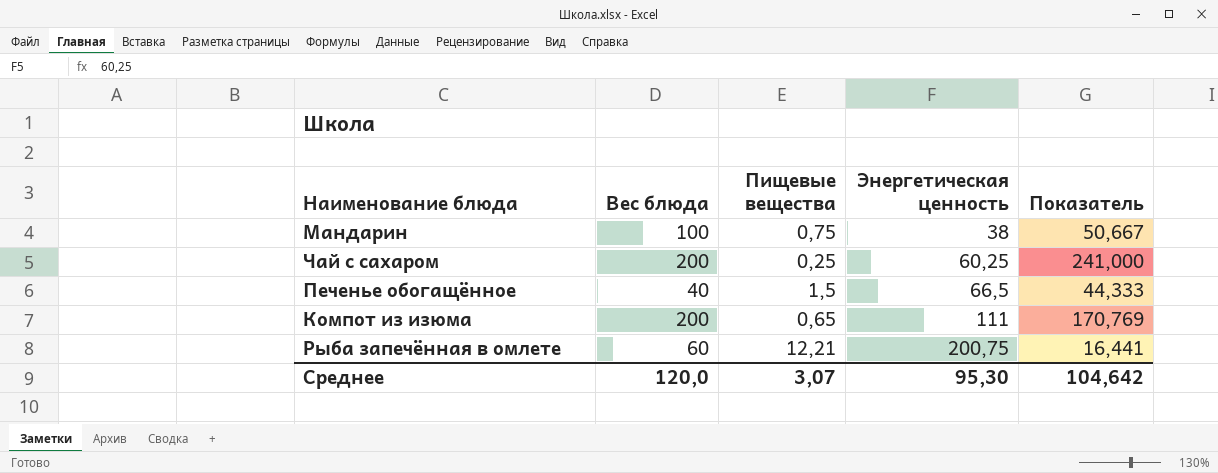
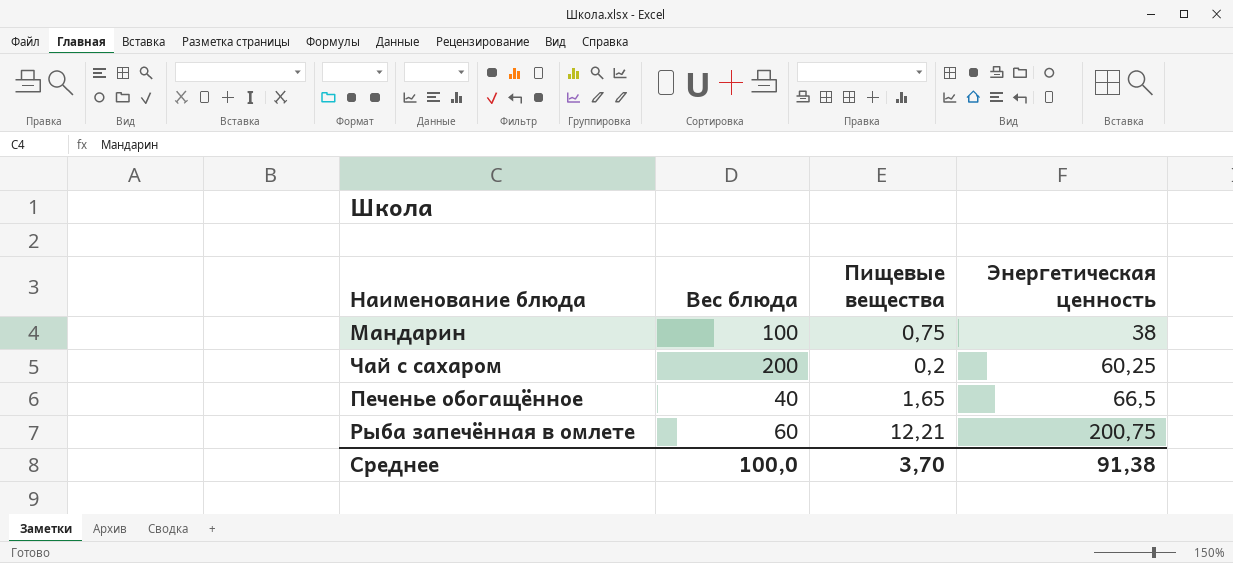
column Показатель | formula: [Энергетическая ценность] / [Пищевые вещества] -> none
row Компот из изюма: 200 | 0,65 | 111 | 170,769 -> none
Чай с сахаром | Пищевые вещества: 0,25 -> 0,2
Печенье обогащённое | Пищевые вещества: 1,5 -> 1,65
Среднее | Вес блюда: 120,0 -> 100,0
Среднее | Пищевые вещества: 3,07 -> 3,70
Среднее | Энергетическая ценность: 95,30 -> 91,38

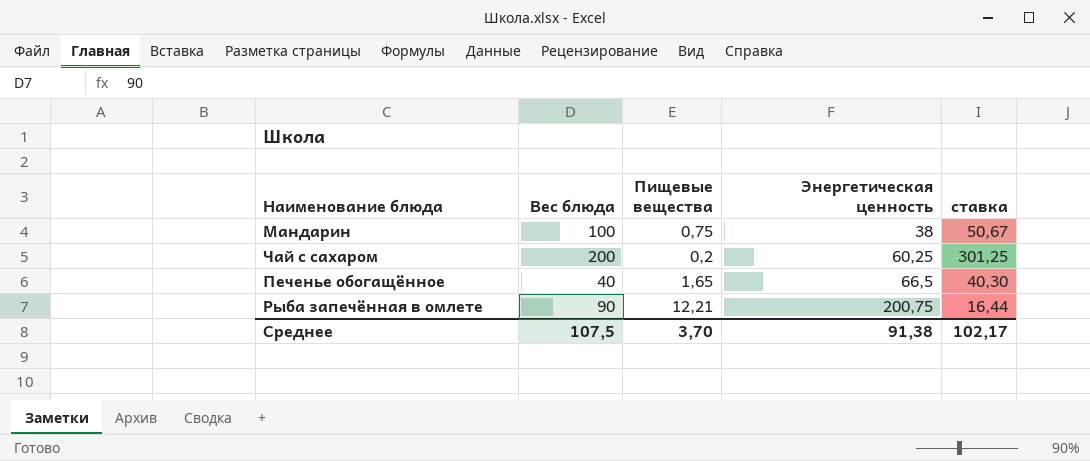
column ставка | formula: none -> [Энергетическая ценность] / [Пищевые вещества]
Рыба запечённая в омлете | Вес блюда: 60 -> 90
Среднее | Вес блюда: 100,0 -> 107,5

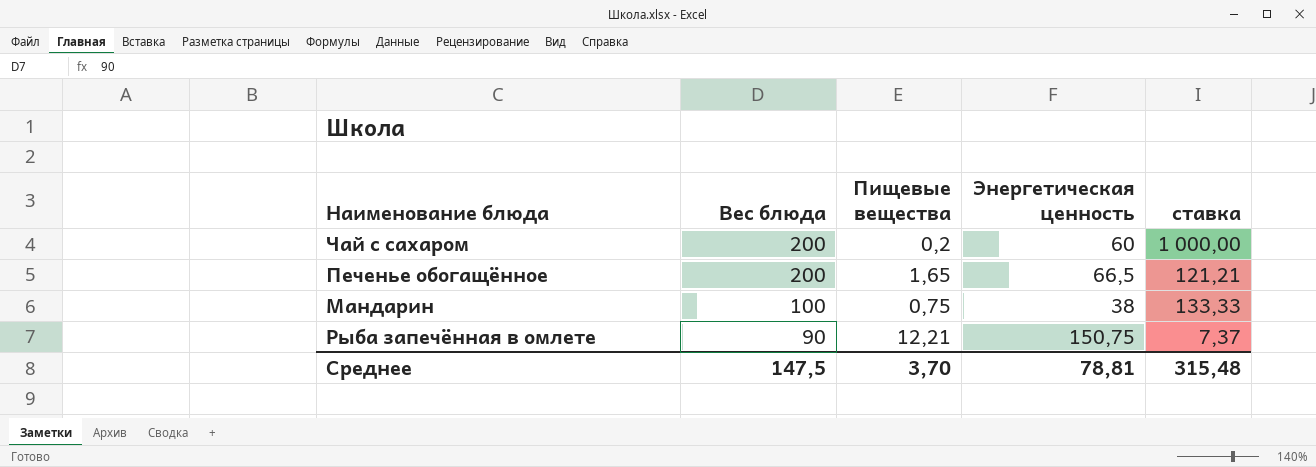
row order: Энергетическая ценность ascending -> Вес блюда descending
column ставка | formula: [Энергетическая ценность] / [Пищевые вещества] -> [Вес блюда] / [Пищевые вещества]
Чай с сахаром | Энергетическая ценность: 60,25 -> 60
Печенье обогащённое | Вес блюда: 40 -> 200
Рыба запечённая в омлете | Энергетическая ценность: 200,75 -> 150,75
Среднее | Вес блюда: 107,5 -> 147,5
Среднее | Энергетическая ценность: 91,38 -> 78,81
Среднее | ставка: 102,17 -> 315,48

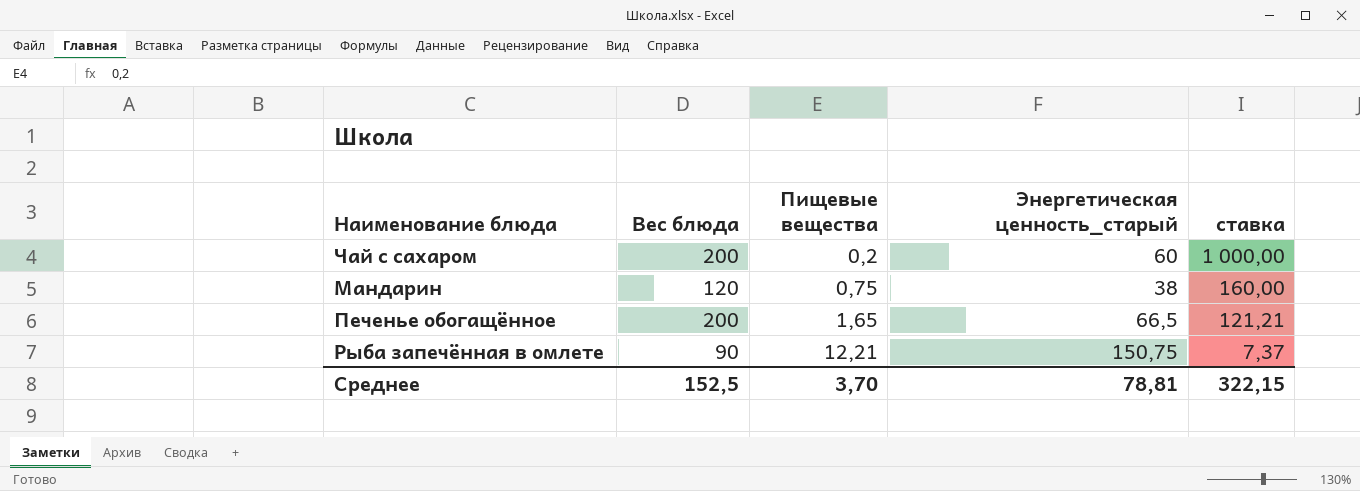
row order: Вес блюда descending -> Пищевые вещества ascending
column name: Энергетическая ценность -> Энергетическая ценность_старый
Мандарин | Вес блюда: 100 -> 120
Мандарин | ставка: 133,33 -> 160,00
Среднее | Вес блюда: 147,5 -> 152,5
Среднее | ставка: 315,48 -> 322,15

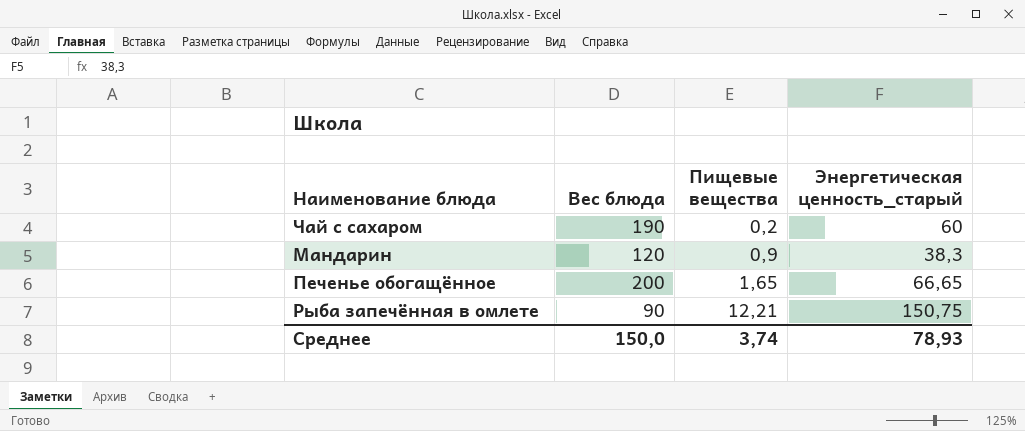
column ставка | formula: [Вес блюда] / [Пищевые вещества] -> none
Чай с сахаром | Вес блюда: 200 -> 190
Мандарин | Пищевые вещества: 0,75 -> 0,9
Мандарин | Энергетическая ценность_старый: 38 -> 38,3
Печенье обогащённое | Энергетическая ценность_старый: 66,5 -> 66,65
Среднее | Вес блюда: 152,5 -> 150,0
Среднее | Пищевые вещества: 3,70 -> 3,74
Среднее | Энергетическая ценность_старый: 78,81 -> 78,93

